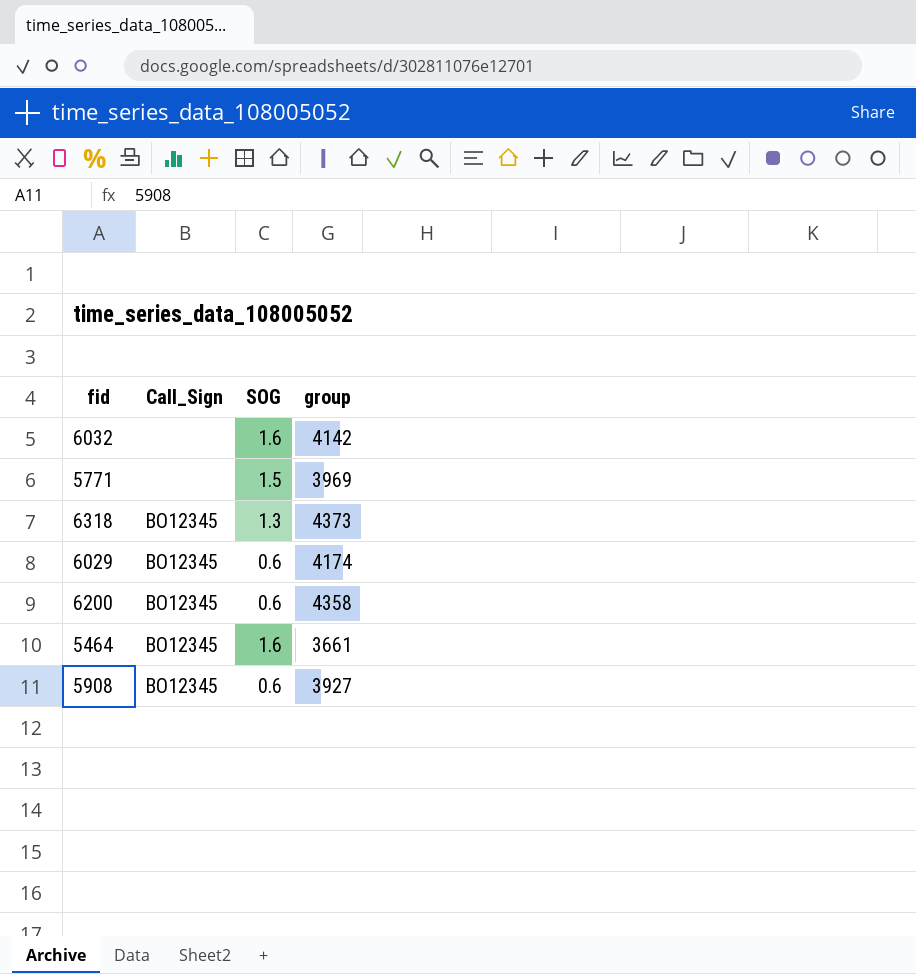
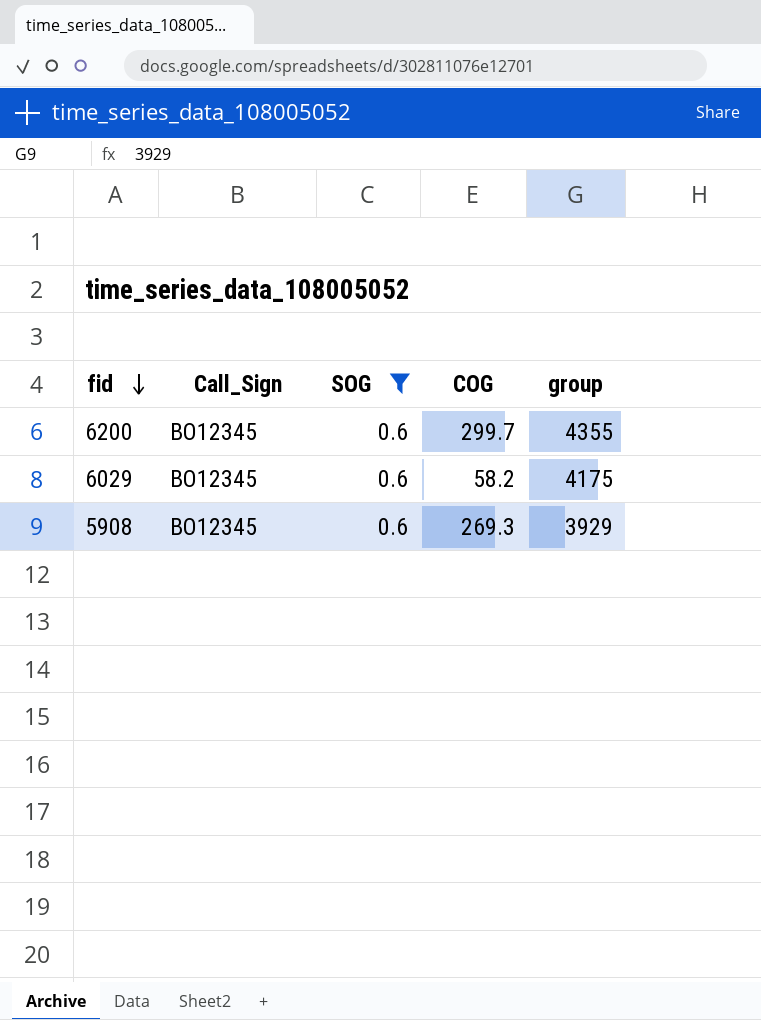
filter: none -> SOG = 0.6
row order: none -> fid descending
column COG | position: none -> 4
6200 | group: 4358 -> 4355
6029 | group: 4174 -> 4175
5908 | group: 3927 -> 3929

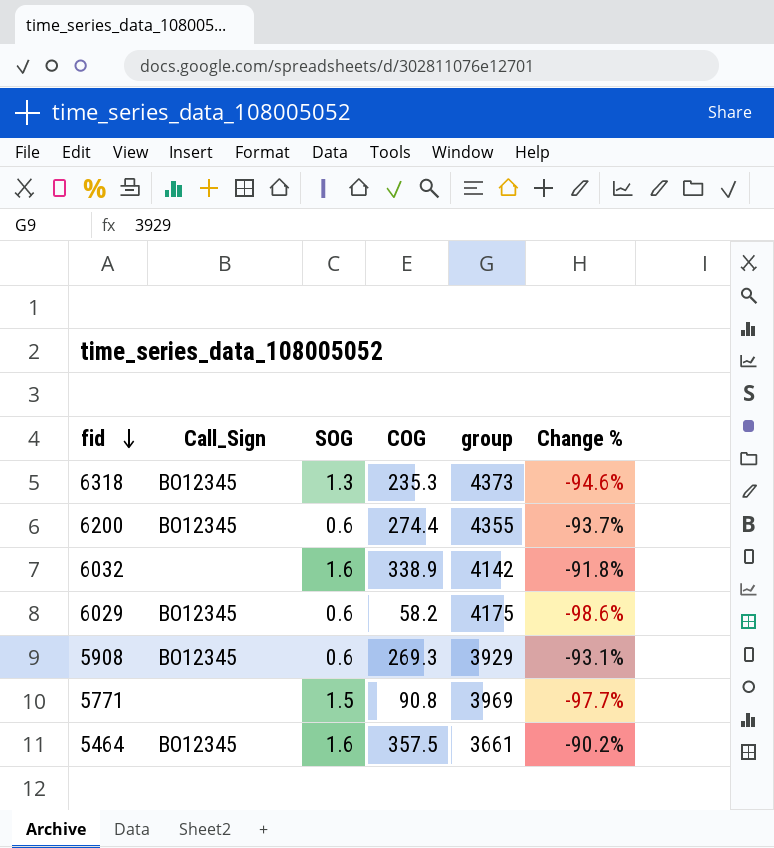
filter: SOG = 0.6 -> none
column Change % | formula: none -> ([COG] - [group]) / [group]
6200 | COG: 299.7 -> 274.4

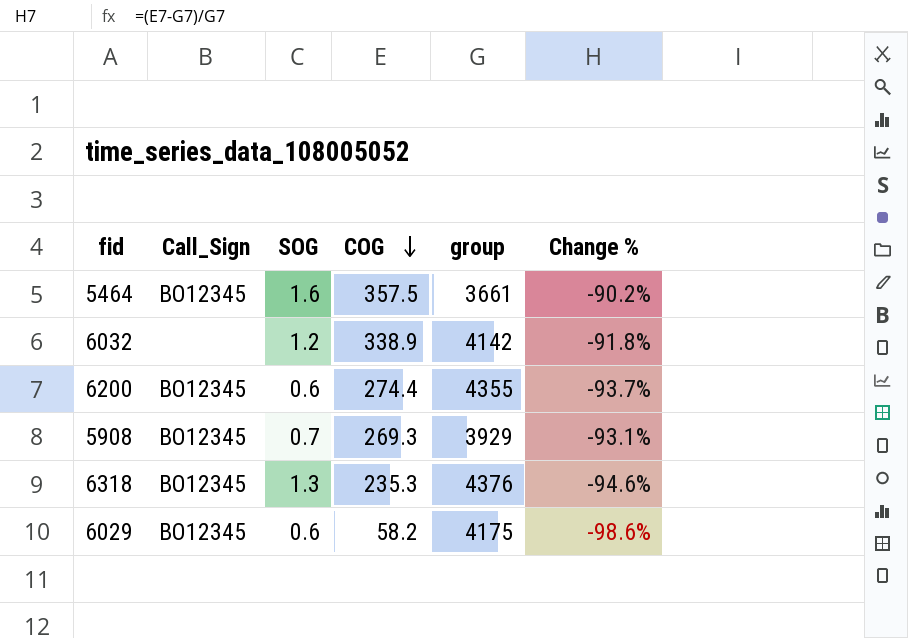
row order: fid descending -> COG descending
row 5771: none | 1.5 | 90.8 | 3969 | -97.7% -> none
6032 | SOG: 1.6 -> 1.2
5908 | SOG: 0.6 -> 0.7
6318 | group: 4373 -> 4376

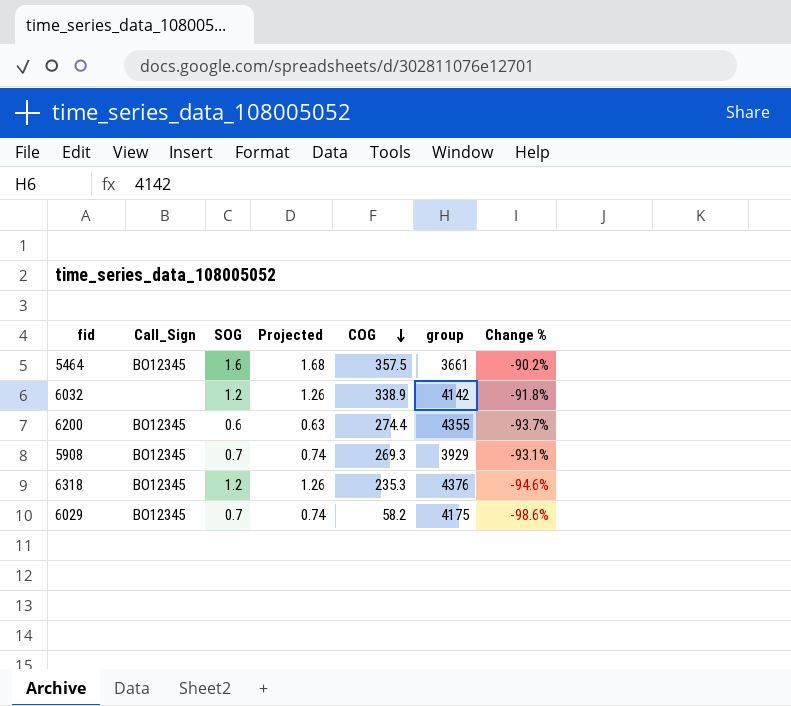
column Projected | formula: none -> [SOG] * 1.05
6318 | SOG: 1.3 -> 1.2
6029 | SOG: 0.6 -> 0.7

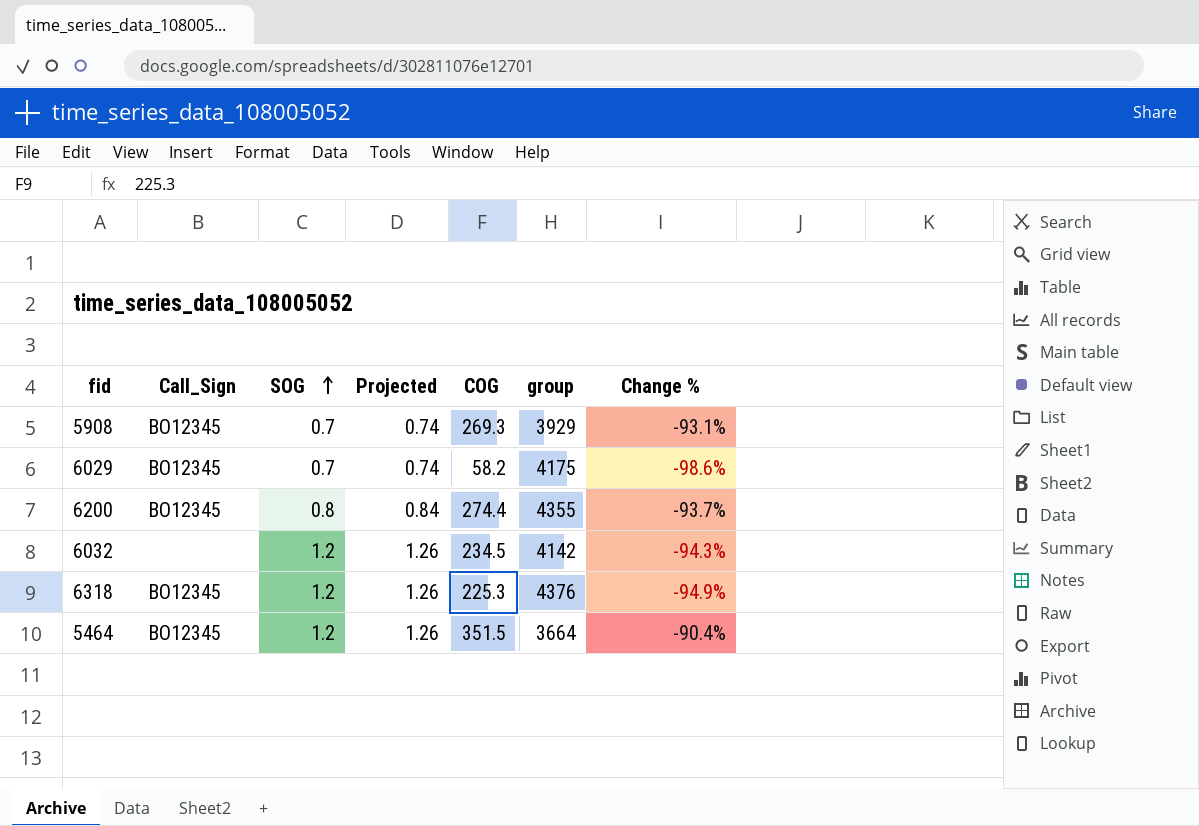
row order: COG descending -> SOG ascending
6200 | SOG: 0.6 -> 0.8
6200 | Projected: 0.63 -> 0.84
6032 | COG: 338.9 -> 234.5
6032 | Change %: -91.8% -> -94.3%
6318 | COG: 235.3 -> 225.3
6318 | Change %: -94.6% -> -94.9%
5464 | SOG: 1.6 -> 1.2
5464 | Projected: 1.68 -> 1.26
5464 | COG: 357.5 -> 351.5
5464 | group: 3661 -> 3664
5464 | Change %: -90.2% -> -90.4%

